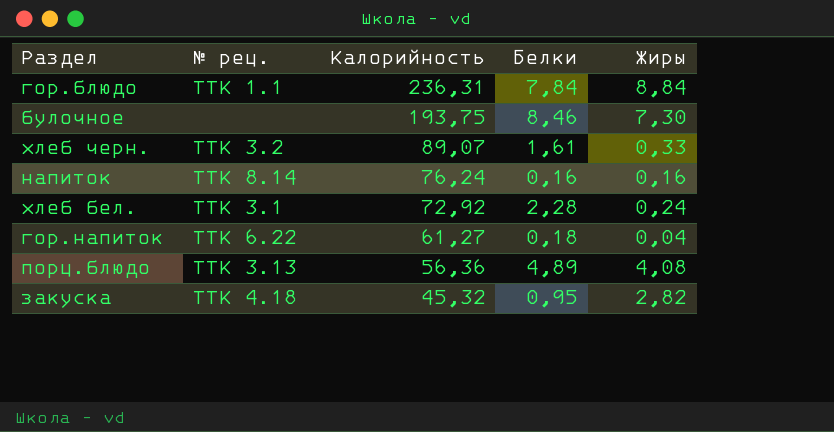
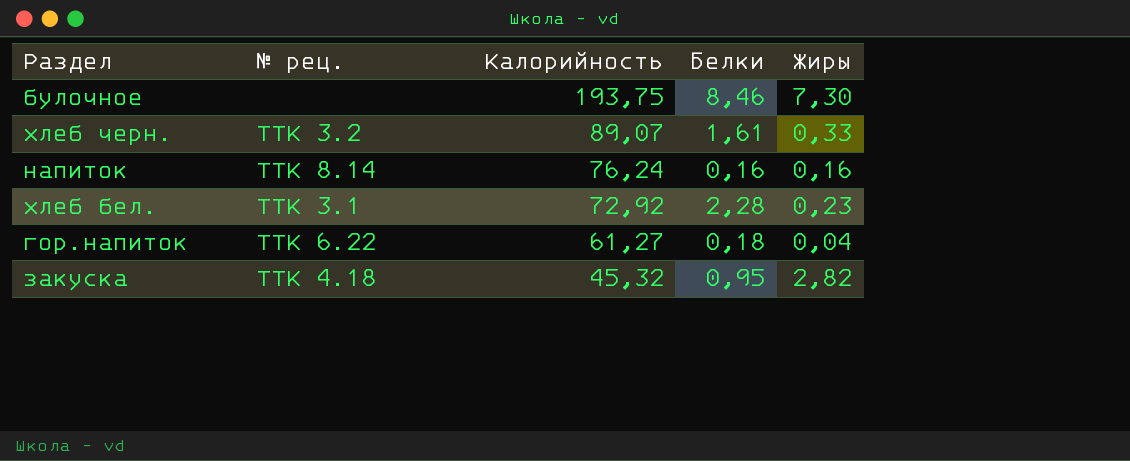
row гор.блюдо: ТТК 1.1 | 236,31 | 7,84 | 8,84 -> none
row порц.блюдо: ТТК 3.13 | 56,36 | 4,89 | 4,08 -> none
хлеб бел. | Жиры: 0,24 -> 0,23

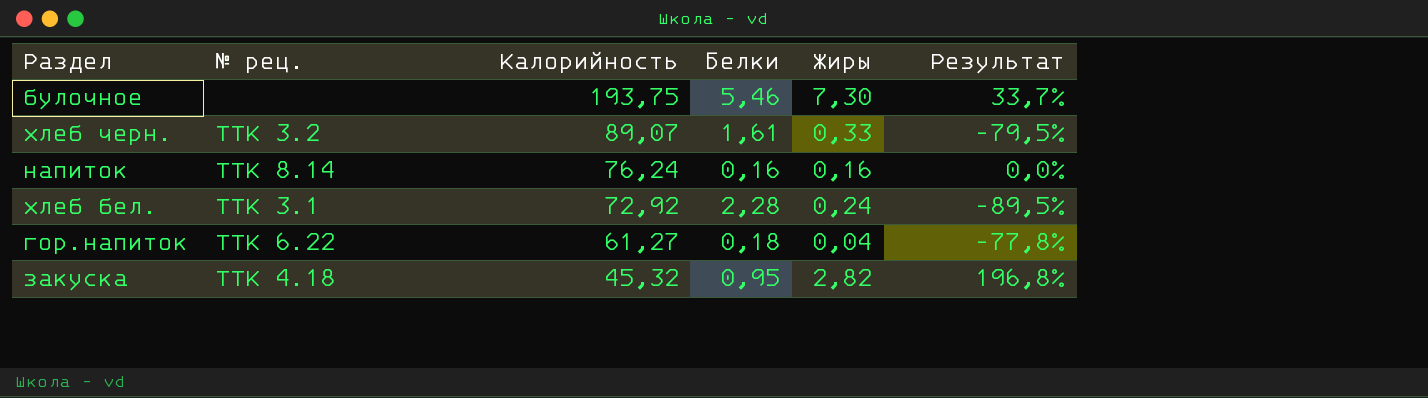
column Результат | formula: none -> ([Жиры] - [Белки]) / [Белки]
булочное | Белки: 8,46 -> 5,46
хлеб бел. | Жиры: 0,23 -> 0,24

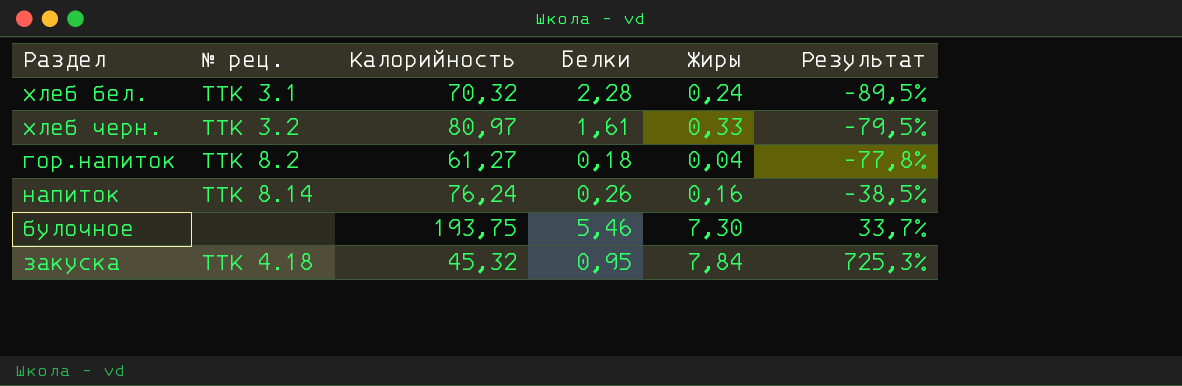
row order: Калорийность descending -> Результат ascending
хлеб бел. | Калорийность: 72,92 -> 70,32
хлеб черн. | Калорийность: 89,07 -> 80,97
гор.напиток | № рец.: ТТК 6.22 -> ТТК 8.2
напиток | Белки: 0,16 -> 0,26
напиток | Результат: 0,0% -> -38,5%
закуска | Жиры: 2,82 -> 7,84
закуска | Результат: 196,8% -> 725,3%

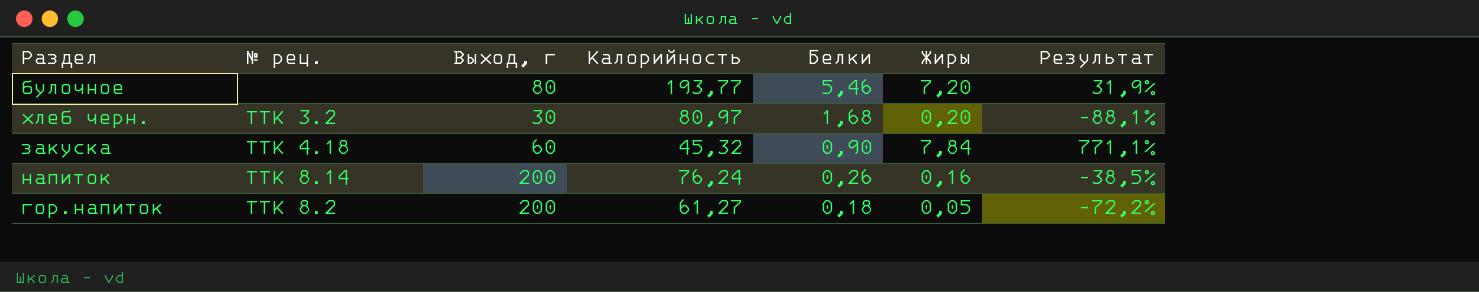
row order: Результат ascending -> Белки descending
column Выход, г | position: none -> 3
row хлеб бел.: ТТК 3.1 | 70,32 | 2,28 | 0,24 | -89,5% -> none
булочное | Калорийность: 193,75 -> 193,77
булочное | Жиры: 7,30 -> 7,20
булочное | Результат: 33,7% -> 31,9%
хлеб черн. | Белки: 1,61 -> 1,68
хлеб черн. | Жиры: 0,33 -> 0,20
хлеб черн. | Результат: -79,5% -> -88,1%
закуска | Белки: 0,95 -> 0,90
закуска | Результат: 725,3% -> 771,1%
гор.напиток | Жиры: 0,04 -> 0,05
гор.напиток | Результат: -77,8% -> -72,2%

